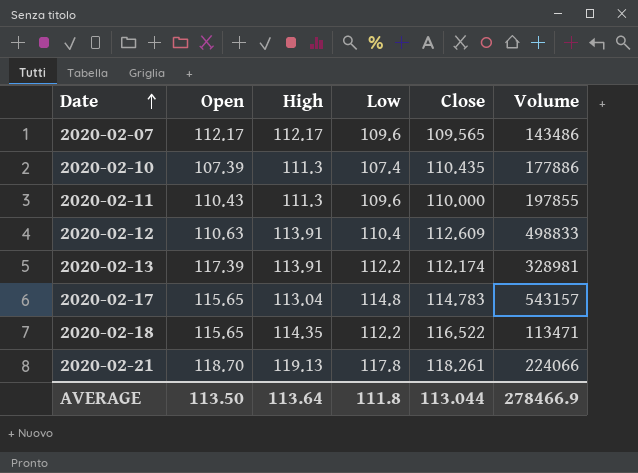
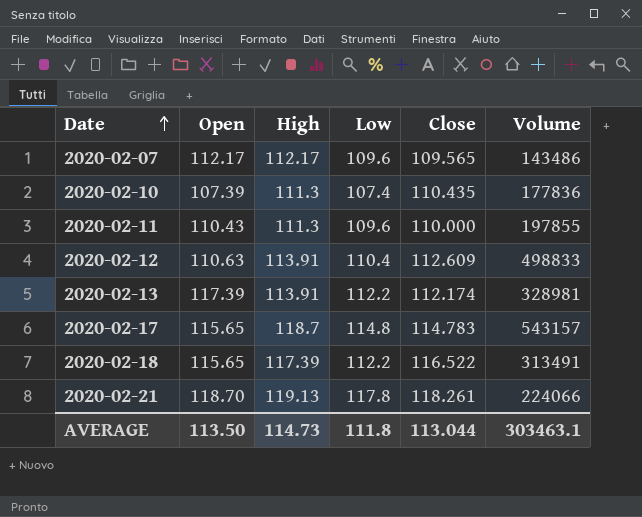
2020-02-10 | Volume: 177886 -> 177836
2020-02-17 | High: 113.04 -> 118.7
2020-02-18 | High: 114.35 -> 117.39
2020-02-18 | Volume: 113471 -> 313491
AVERAGE | High: 113.64 -> 114.73
AVERAGE | Volume: 278466.9 -> 303463.1

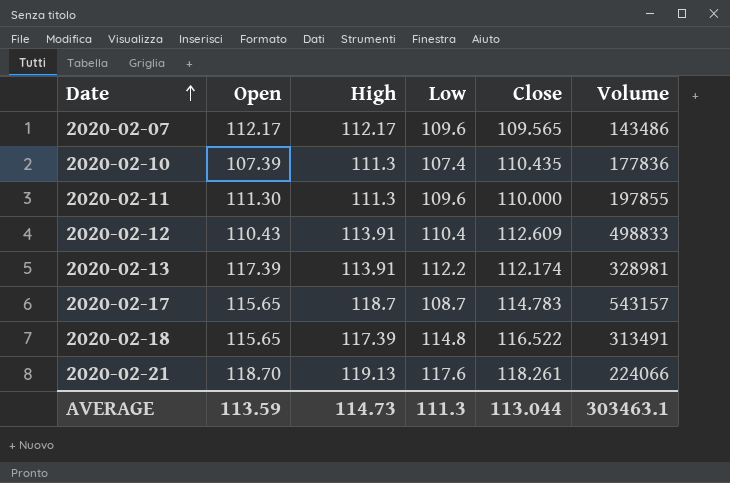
2020-02-11 | Open: 110.43 -> 111.30
2020-02-12 | Open: 110.63 -> 110.43
2020-02-17 | Low: 114.8 -> 108.7
2020-02-18 | Low: 112.2 -> 114.8
2020-02-21 | Low: 117.8 -> 117.6
AVERAGE | Open: 113.50 -> 113.59
AVERAGE | Low: 111.8 -> 111.3

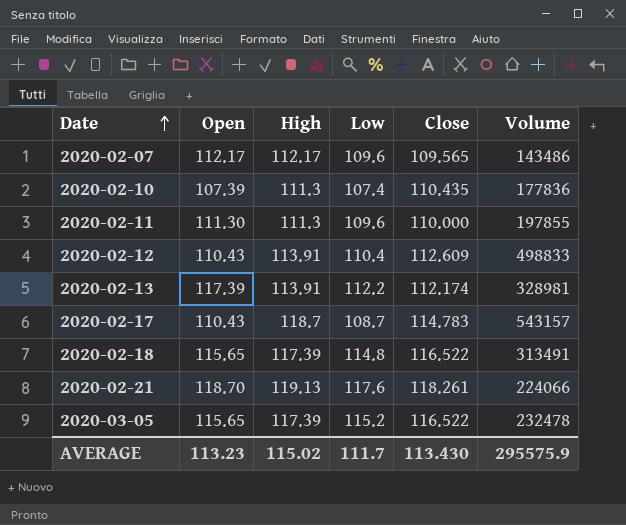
2020-02-17 | Open: 115.65 -> 110.43
row 2020-03-05: none -> 115.65 | 117.39 | 115.2 | 116.522 | 232478
AVERAGE | Open: 113.59 -> 113.23
AVERAGE | High: 114.73 -> 115.02
AVERAGE | Low: 111.3 -> 111.7
AVERAGE | Close: 113.044 -> 113.430
AVERAGE | Volume: 303463.1 -> 295575.9

